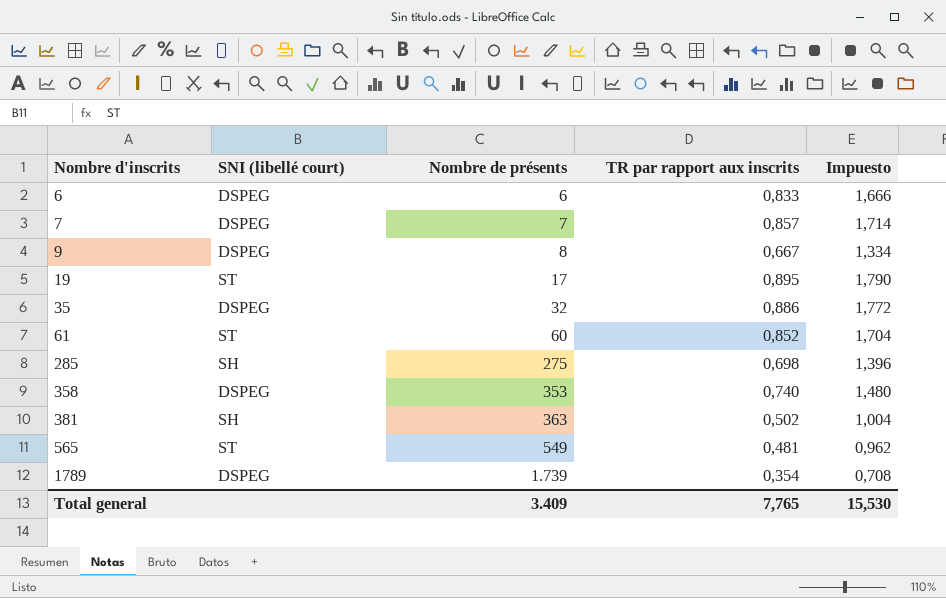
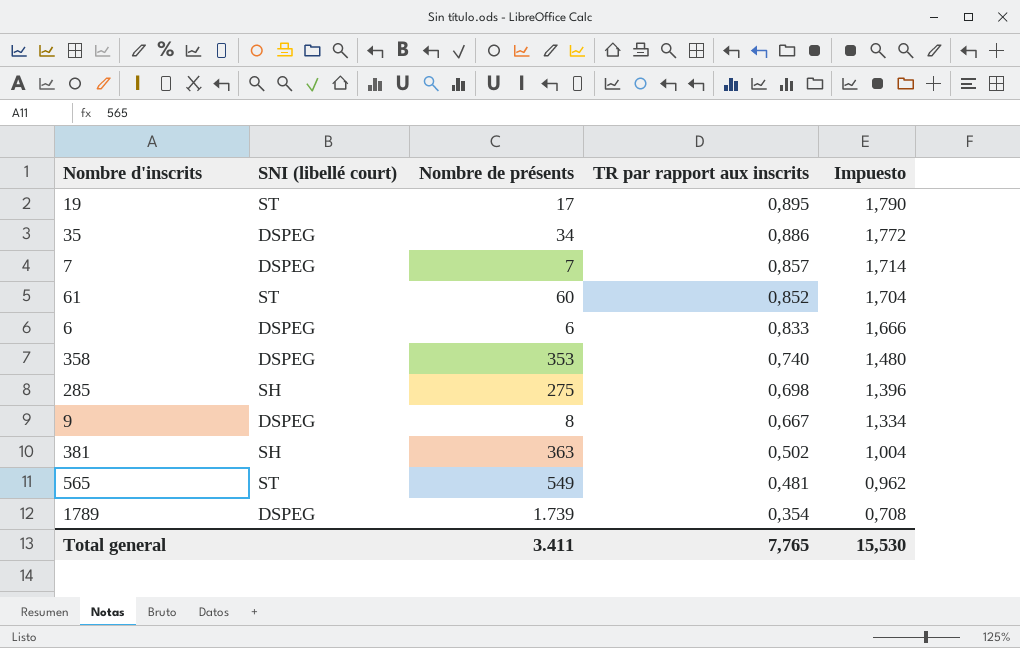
row order: Nombre d'inscrits ascending -> TR par rapport aux inscrits descending
35 | Nombre de présents: 32 -> 34
Total general | Nombre de présents: 3.409 -> 3.411

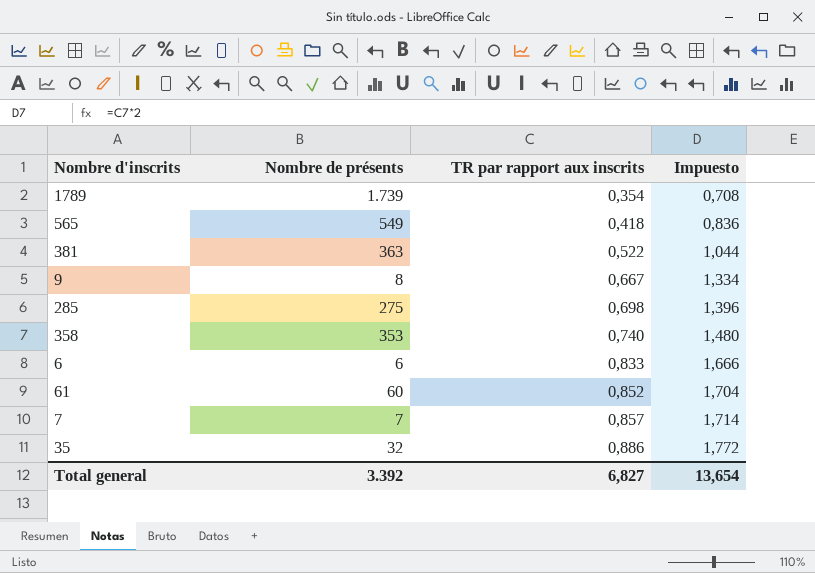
row order: TR par rapport aux inscrits descending -> TR par rapport aux inscrits ascending
column SNI (libellé court) | position: 2 -> none
row 19: ST | 17 | 0,895 | 1,790 -> none
565 | TR par rapport aux inscrits: 0,481 -> 0,418
565 | Impuesto: 0,962 -> 0,836
381 | TR par rapport aux inscrits: 0,502 -> 0,522
381 | Impuesto: 1,004 -> 1,044
35 | Nombre de présents: 34 -> 32
Total general | Nombre de présents: 3.411 -> 3.392
Total general | TR par rapport aux inscrits: 7,765 -> 6,827
Total general | Impuesto: 15,530 -> 13,654

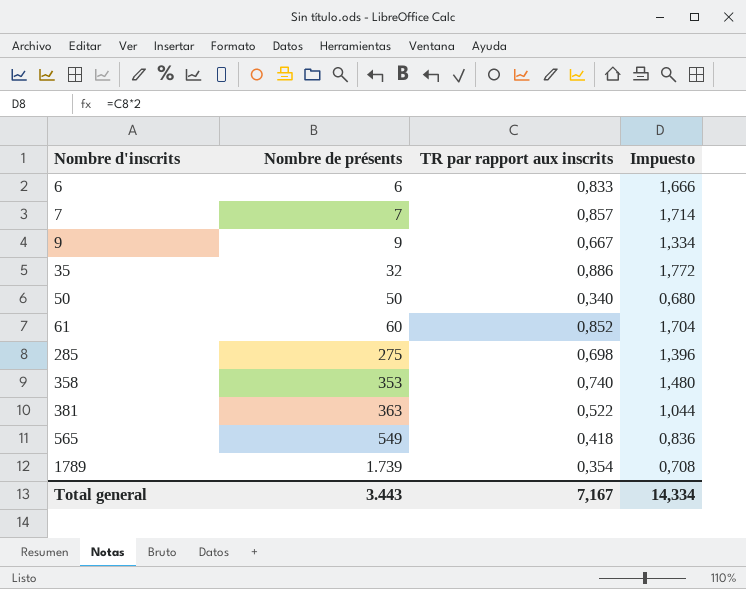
row order: TR par rapport aux inscrits ascending -> Nombre d'inscrits ascending
9 | Nombre de présents: 8 -> 9
row 50: none -> 50 | 0,340 | 0,680
Total general | Nombre de présents: 3.392 -> 3.443
Total general | TR par rapport aux inscrits: 6,827 -> 7,167
Total general | Impuesto: 13,654 -> 14,334

